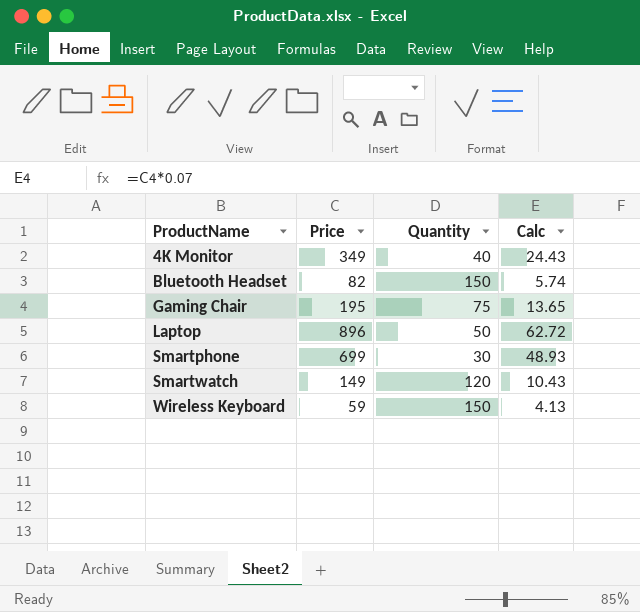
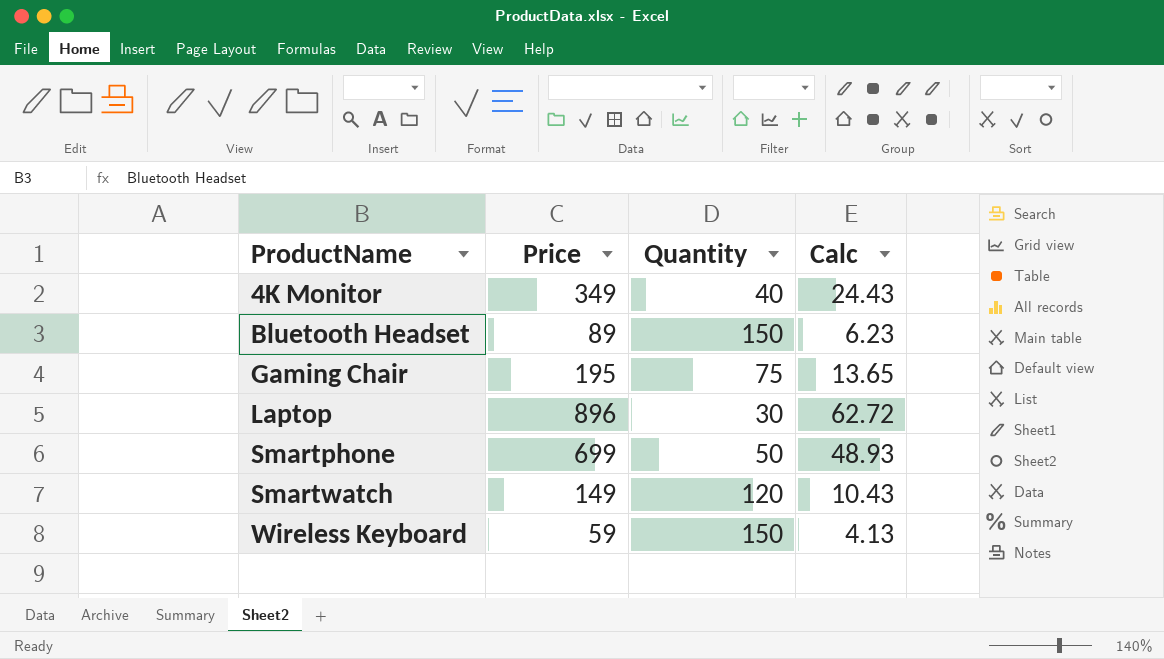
Bluetooth Headset | Price: 82 -> 89
Bluetooth Headset | Calc: 5.74 -> 6.23
Laptop | Quantity: 50 -> 30
Smartphone | Quantity: 30 -> 50

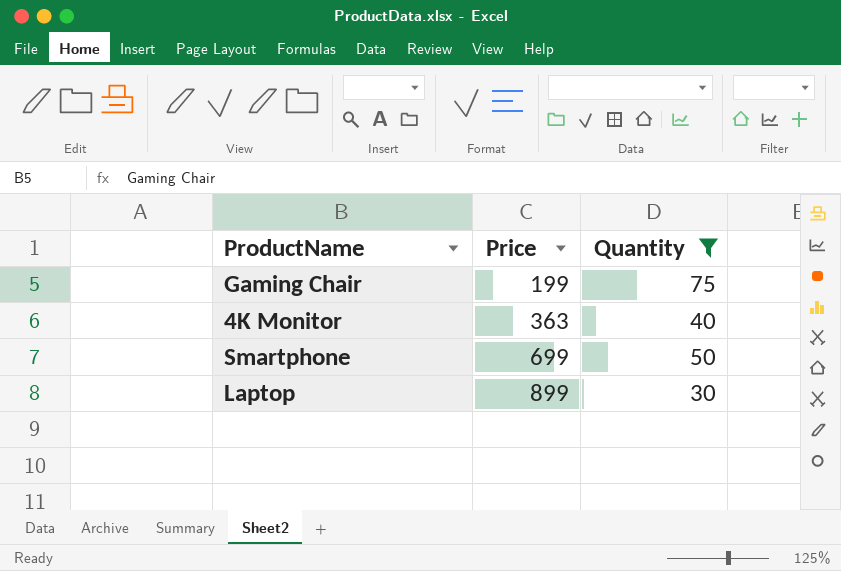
filter: none -> Quantity <= 75
row order: ProductName ascending -> Price ascending
column Calc | formula: [Price] * 0.07 -> none
Gaming Chair | Price: 195 -> 199
4K Monitor | Price: 349 -> 363
Laptop | Price: 896 -> 899

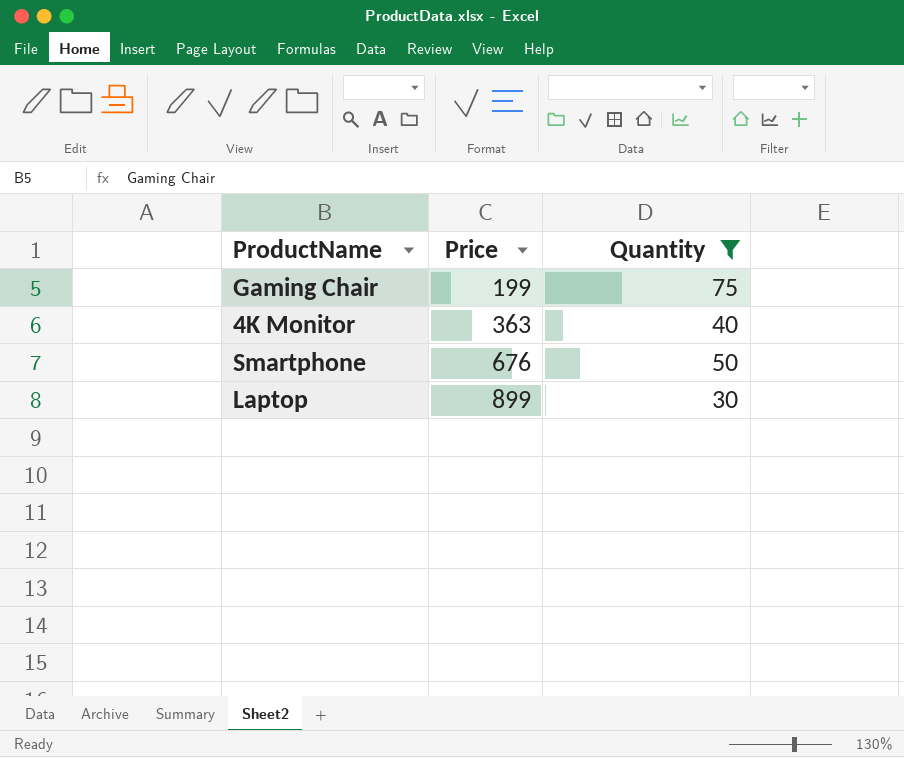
Smartphone | Price: 699 -> 676

